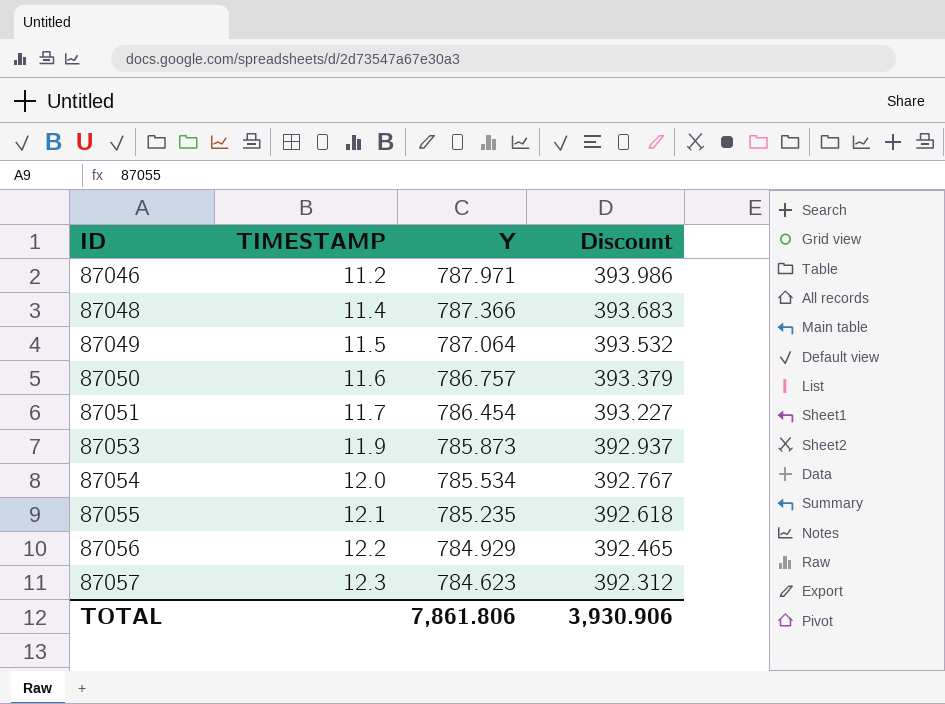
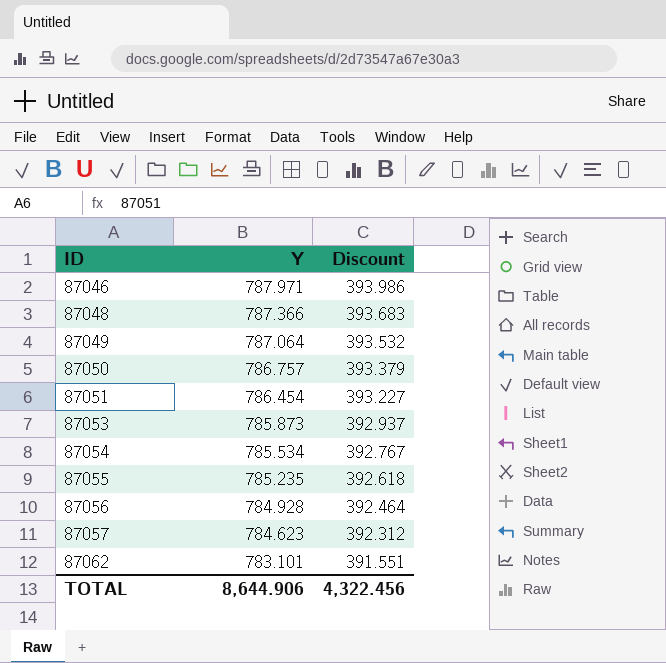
column TIMESTAMP | position: 2 -> none
87056 | Y: 784.929 -> 784.928
87056 | Discount: 392.465 -> 392.464
row 87062: none -> 783.101 | 391.551
TOTAL | Y: 7,861.806 -> 8,644.906
TOTAL | Discount: 3,930.906 -> 4,322.456

